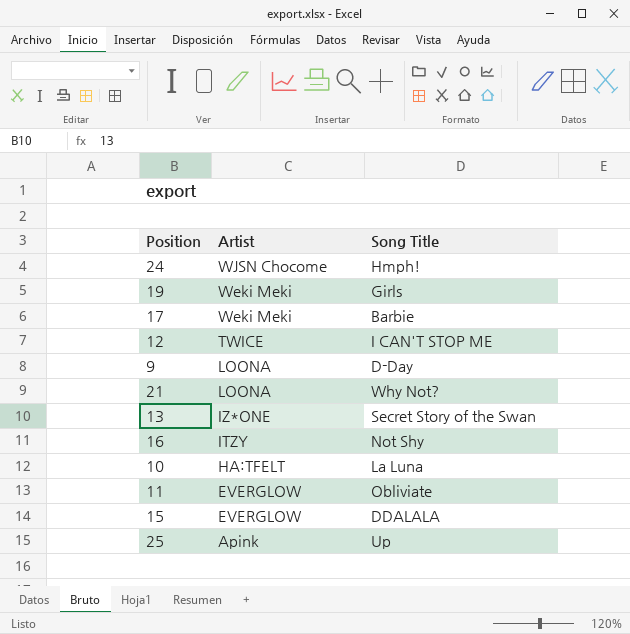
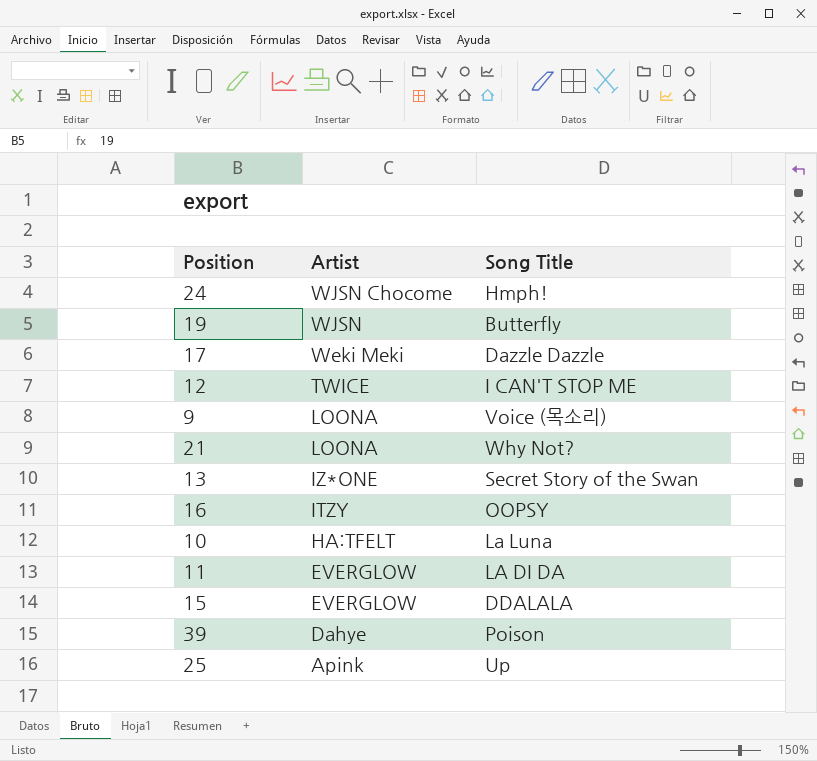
19 | Artist: Weki Meki -> WJSN
19 | Song Title: Girls -> Butterfly
17 | Song Title: Barbie -> Dazzle Dazzle
9 | Song Title: D-Day -> Voice (목소리)
16 | Song Title: Not Shy -> OOPSY
11 | Song Title: Obliviate -> LA DI DA
row 39: none -> Dahye | Poison

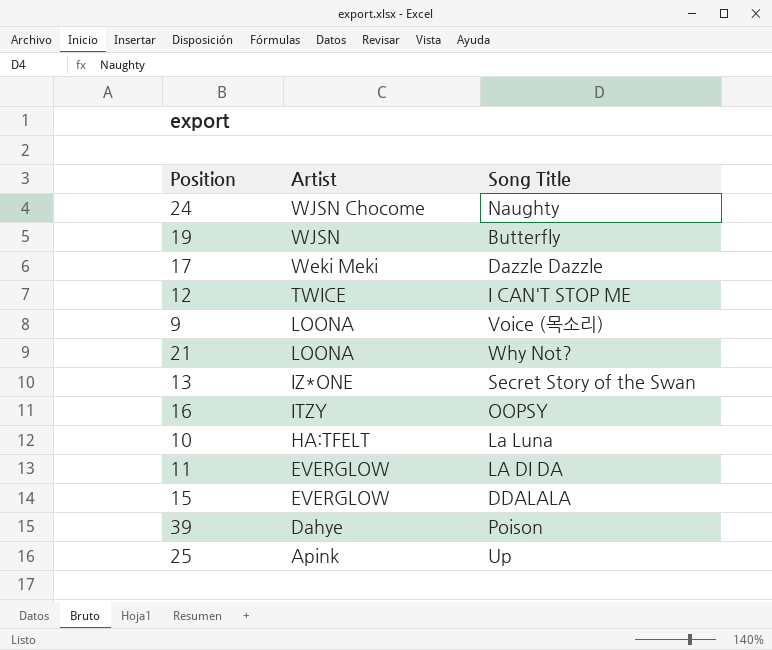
24 | Song Title: Hmph! -> Naughty

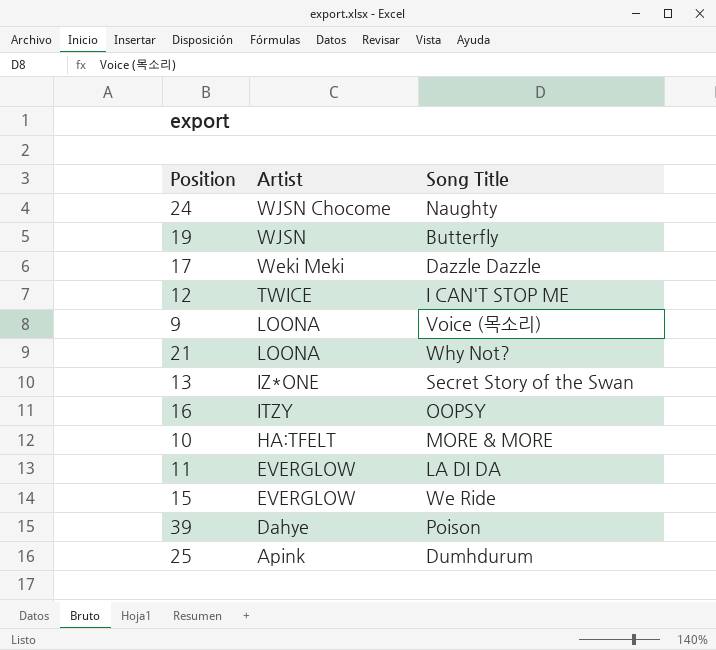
10 | Song Title: La Luna -> MORE & MORE
15 | Song Title: DDALALA -> We Ride
25 | Song Title: Up -> Dumhdurum

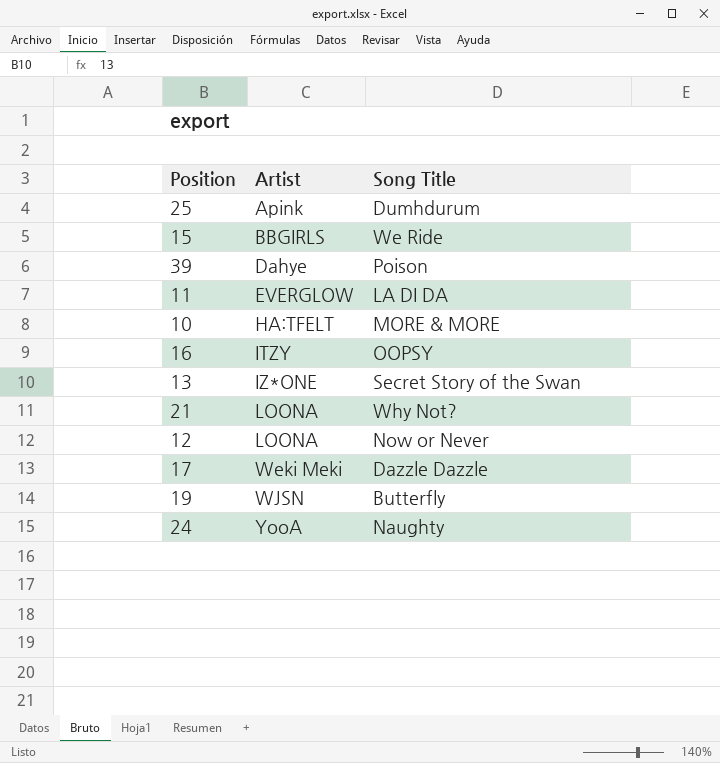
row order: Artist descending -> Artist ascending
row 9: LOONA | Voice (목소리) -> none
15 | Artist: EVERGLOW -> BBGIRLS
12 | Artist: TWICE -> LOONA
12 | Song Title: I CAN'T STOP ME -> Now or Never
24 | Artist: WJSN Chocome -> YooA

